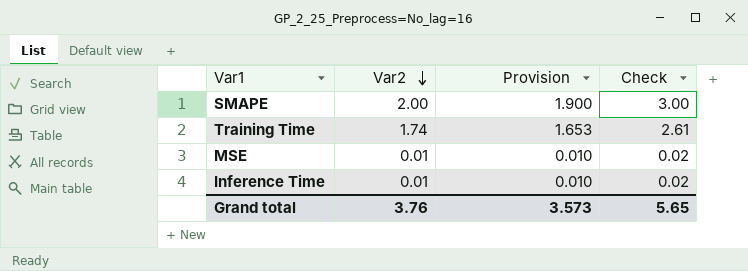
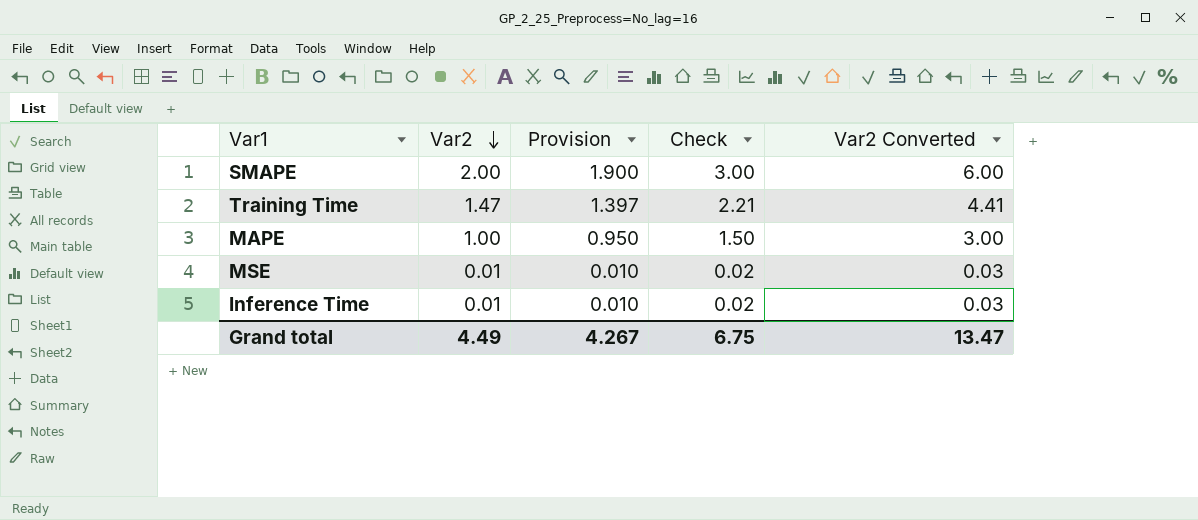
column Var2 Converted | formula: none -> [Var2] * 3
Training Time | Var2: 1.74 -> 1.47
Training Time | Provision: 1.653 -> 1.397
Training Time | Check: 2.61 -> 2.21
row MAPE: none -> 1.00 | 0.950 | 1.50 | 3.00
Grand total | Var2: 3.76 -> 4.49
Grand total | Provision: 3.573 -> 4.267
Grand total | Check: 5.65 -> 6.75

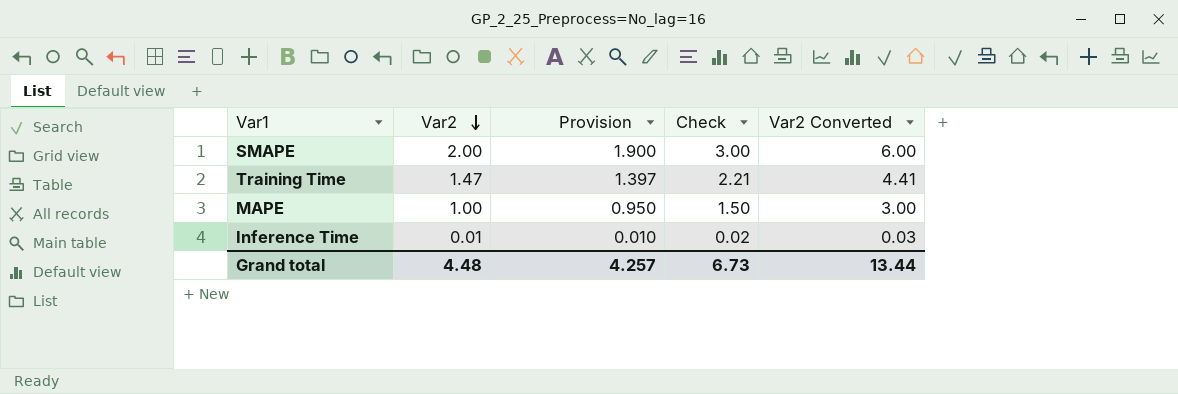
row MSE: 0.01 | 0.010 | 0.02 | 0.03 -> none
Grand total | Var2: 4.49 -> 4.48
Grand total | Provision: 4.267 -> 4.257
Grand total | Check: 6.75 -> 6.73
Grand total | Var2 Converted: 13.47 -> 13.44

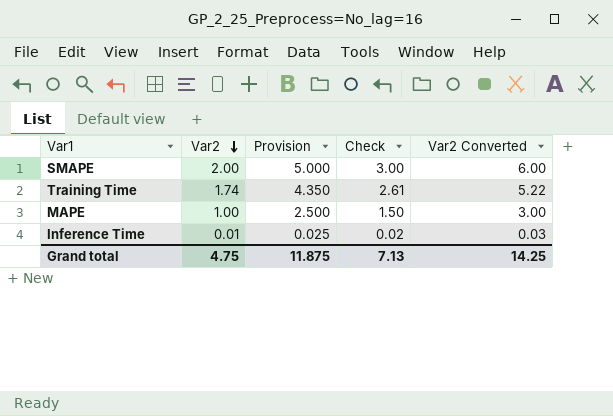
column Provision | formula: [Var2] * 0.95 -> [Var2] * 2.5
Training Time | Var2: 1.47 -> 1.74
Training Time | Check: 2.21 -> 2.61
Training Time | Var2 Converted: 4.41 -> 5.22
Grand total | Var2: 4.48 -> 4.75
Grand total | Provision: 4.257 -> 11.875
Grand total | Check: 6.73 -> 7.13
Grand total | Var2 Converted: 13.44 -> 14.25

